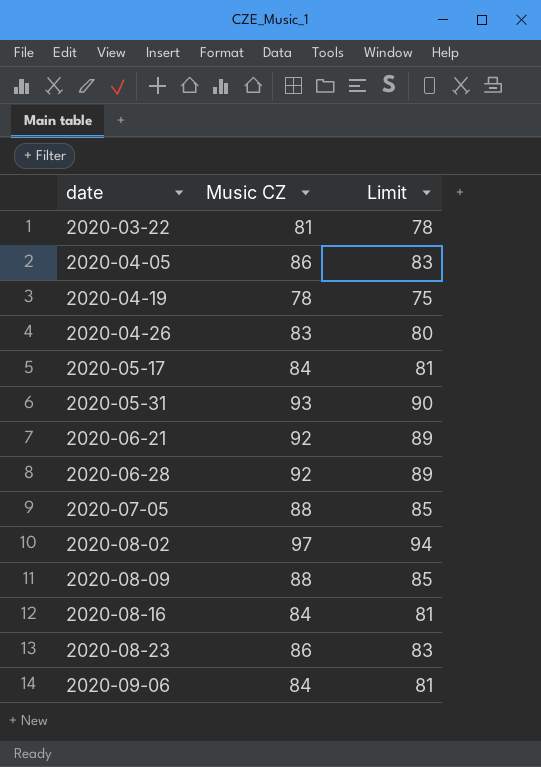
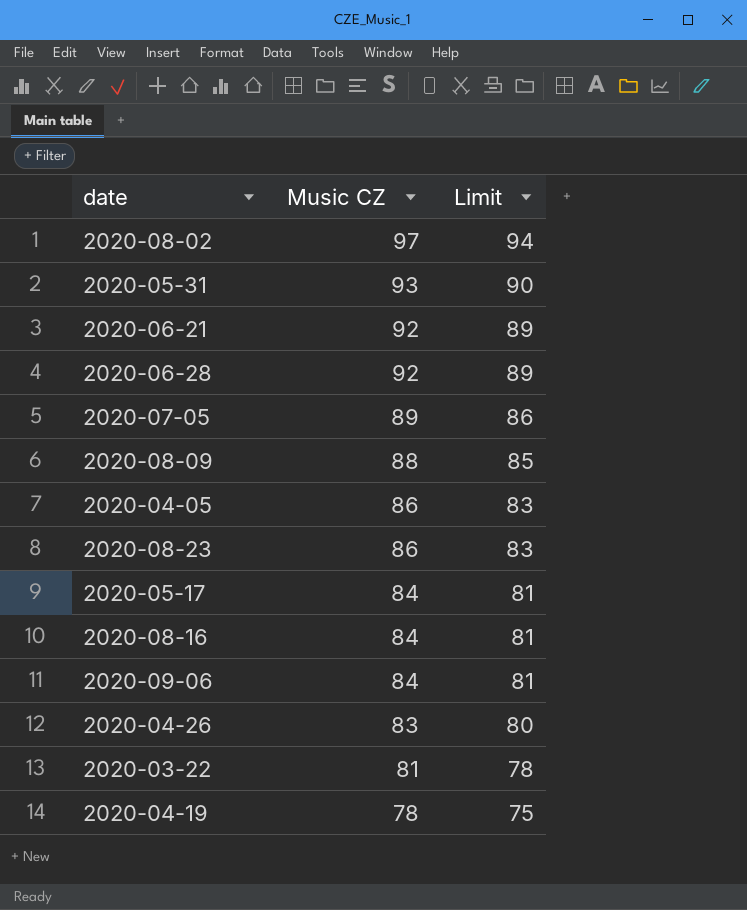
row order: date ascending -> Music CZ descending
2020-07-05 | Music CZ: 88 -> 89
2020-07-05 | Limit: 85 -> 86

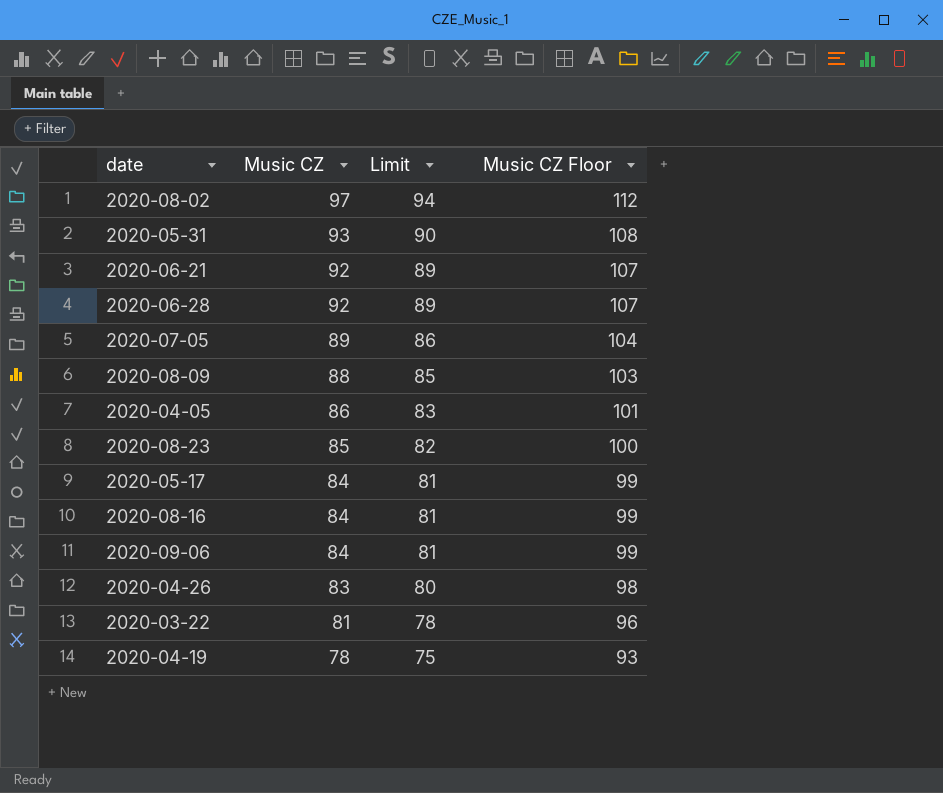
column Music CZ Floor | formula: none -> [Music CZ] + 15
2020-08-23 | Music CZ: 86 -> 85
2020-08-23 | Limit: 83 -> 82

